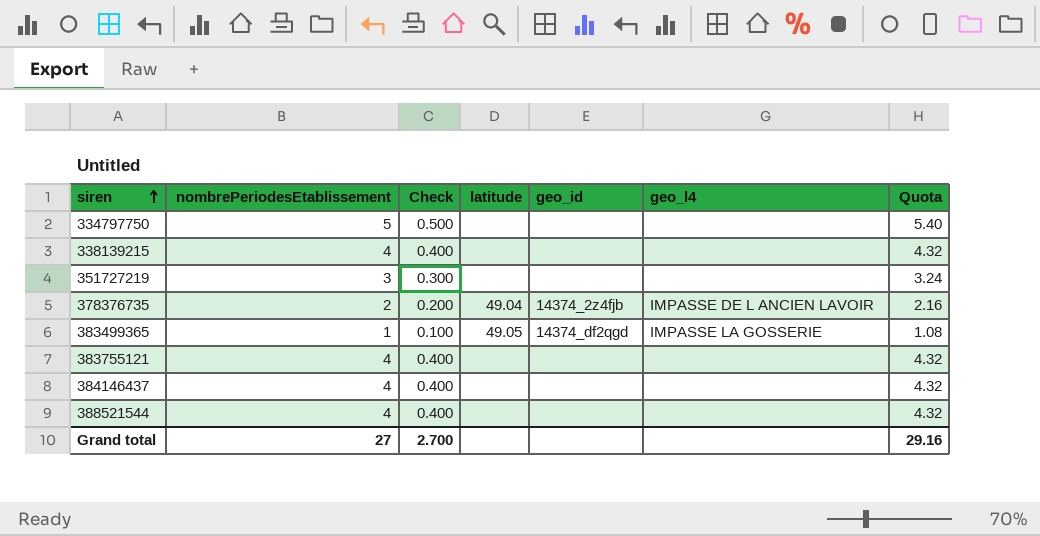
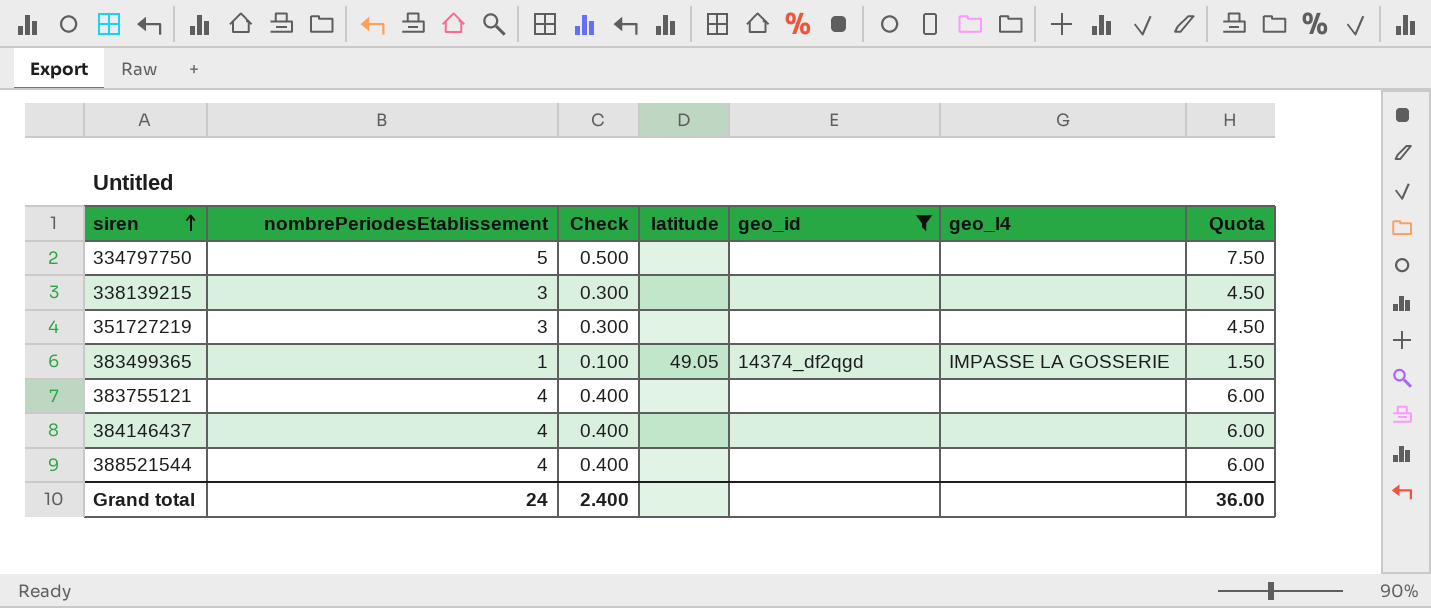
filter: none -> geo_id != 14374_2z4fjb
column Quota | formula: [nombrePeriodesEtablissement] * 1.08 -> [nombrePeriodesEtablissement] * 1.5
338139215 | nombrePeriodesEtablissement: 4 -> 3
338139215 | Check: 0.400 -> 0.300
Grand total | nombrePeriodesEtablissement: 27 -> 24
Grand total | Check: 2.700 -> 2.400
Grand total | Quota: 29.16 -> 36.00

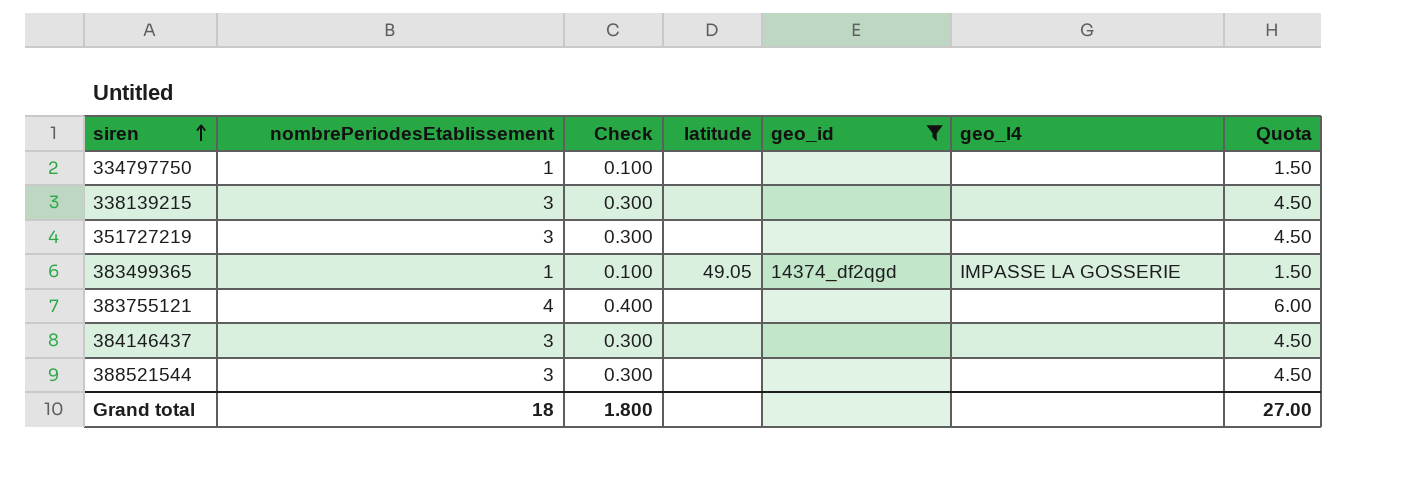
334797750 | nombrePeriodesEtablissement: 5 -> 1
334797750 | Check: 0.500 -> 0.100
334797750 | Quota: 7.50 -> 1.50
384146437 | nombrePeriodesEtablissement: 4 -> 3
384146437 | Check: 0.400 -> 0.300
384146437 | Quota: 6.00 -> 4.50
388521544 | nombrePeriodesEtablissement: 4 -> 3
388521544 | Check: 0.400 -> 0.300
388521544 | Quota: 6.00 -> 4.50
Grand total | nombrePeriodesEtablissement: 24 -> 18
Grand total | Check: 2.400 -> 1.800
Grand total | Quota: 36.00 -> 27.00

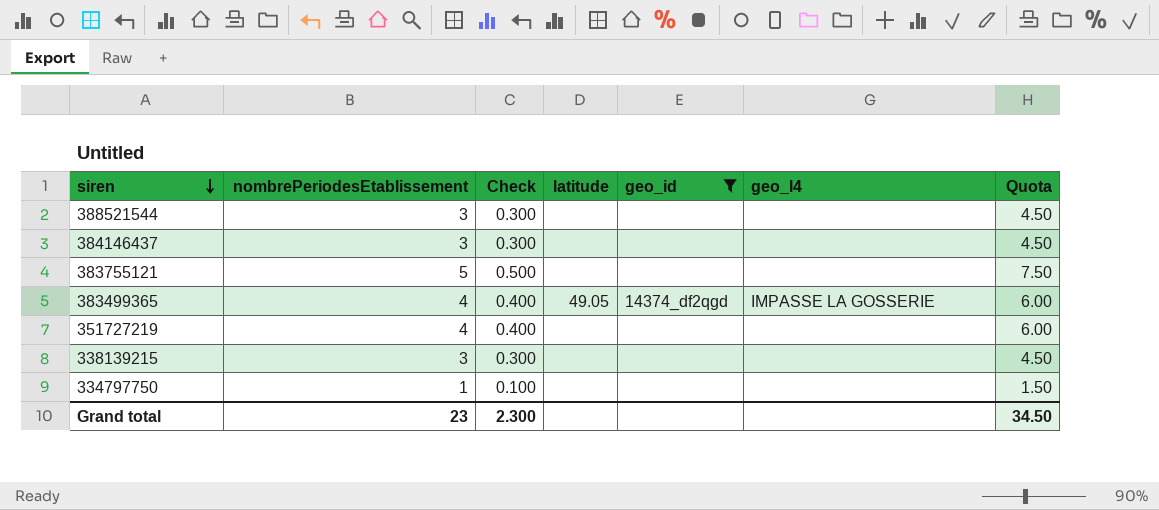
row order: siren ascending -> siren descending
383755121 | nombrePeriodesEtablissement: 4 -> 5
383755121 | Check: 0.400 -> 0.500
383755121 | Quota: 6.00 -> 7.50
383499365 | nombrePeriodesEtablissement: 1 -> 4
383499365 | Check: 0.100 -> 0.400
383499365 | Quota: 1.50 -> 6.00
351727219 | nombrePeriodesEtablissement: 3 -> 4
351727219 | Check: 0.300 -> 0.400
351727219 | Quota: 4.50 -> 6.00
Grand total | nombrePeriodesEtablissement: 18 -> 23
Grand total | Check: 1.800 -> 2.300
Grand total | Quota: 27.00 -> 34.50

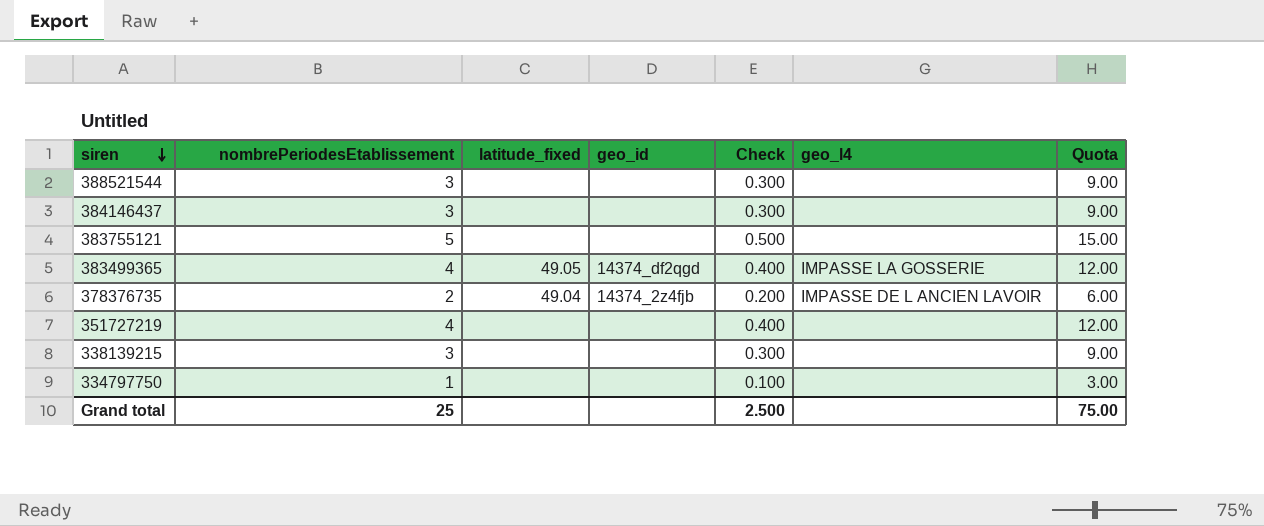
filter: geo_id != 14374_2z4fjb -> none
column name: latitude -> latitude_fixed
column Check | position: 3 -> 5
column Quota | formula: [nombrePeriodesEtablissement] * 1.5 -> [nombrePeriodesEtablissement] * 3
Grand total | nombrePeriodesEtablissement: 23 -> 25
Grand total | Check: 2.300 -> 2.500
Grand total | Quota: 34.50 -> 75.00

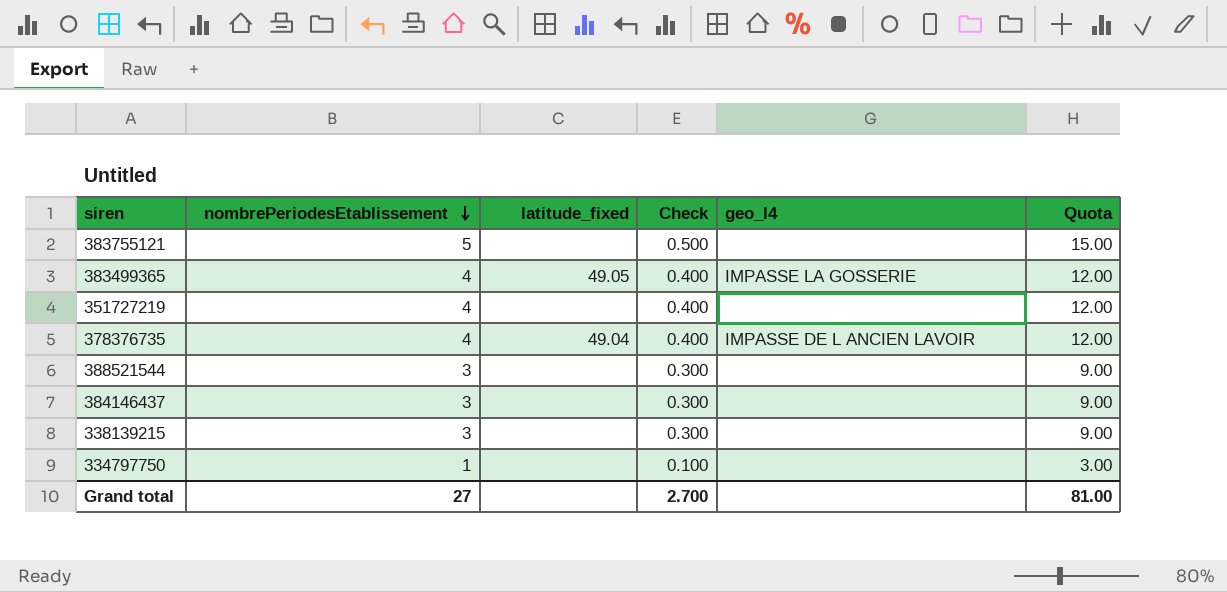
row order: siren descending -> nombrePeriodesEtablissement descending
column geo_id | position: 4 -> none
378376735 | nombrePeriodesEtablissement: 2 -> 4
378376735 | Check: 0.200 -> 0.400
378376735 | Quota: 6.00 -> 12.00
Grand total | nombrePeriodesEtablissement: 25 -> 27
Grand total | Check: 2.500 -> 2.700
Grand total | Quota: 75.00 -> 81.00

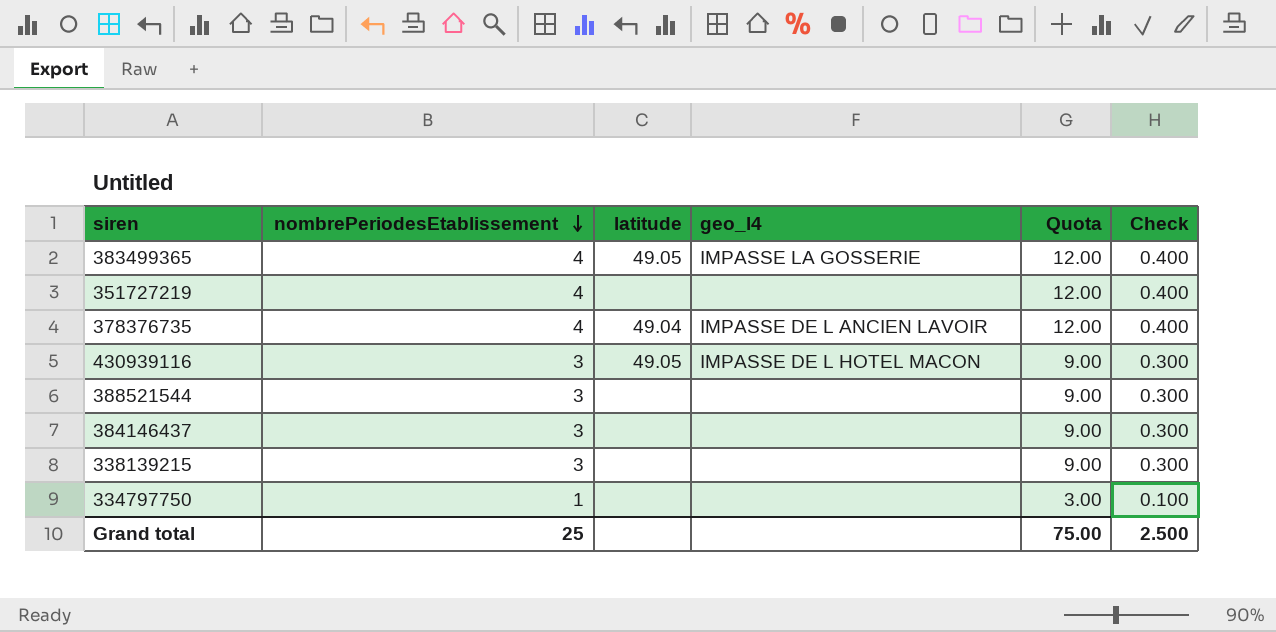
column name: latitude_fixed -> latitude
column Check | position: 4 -> 6
row 383755121: 5 | none | 0.500 | none | 15.00 -> none
row 430939116: none -> 3 | 49.05 | IMPASSE DE L HOTEL MACON | 9.00 | 0.300
Grand total | nombrePeriodesEtablissement: 27 -> 25
Grand total | Quota: 81.00 -> 75.00
Grand total | Check: 2.700 -> 2.500

